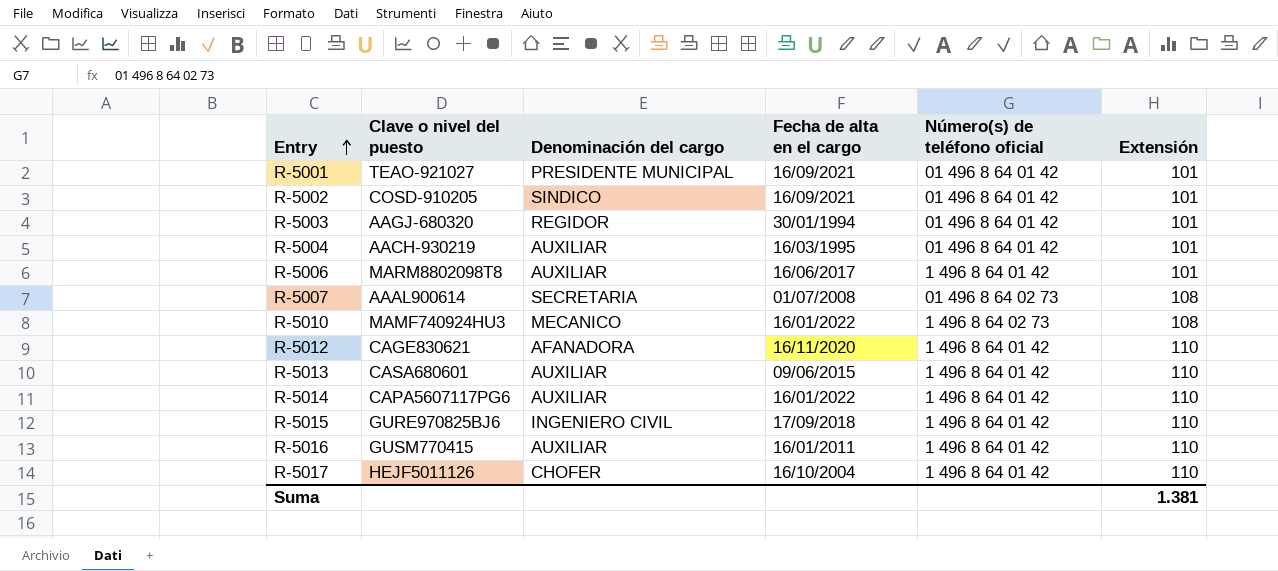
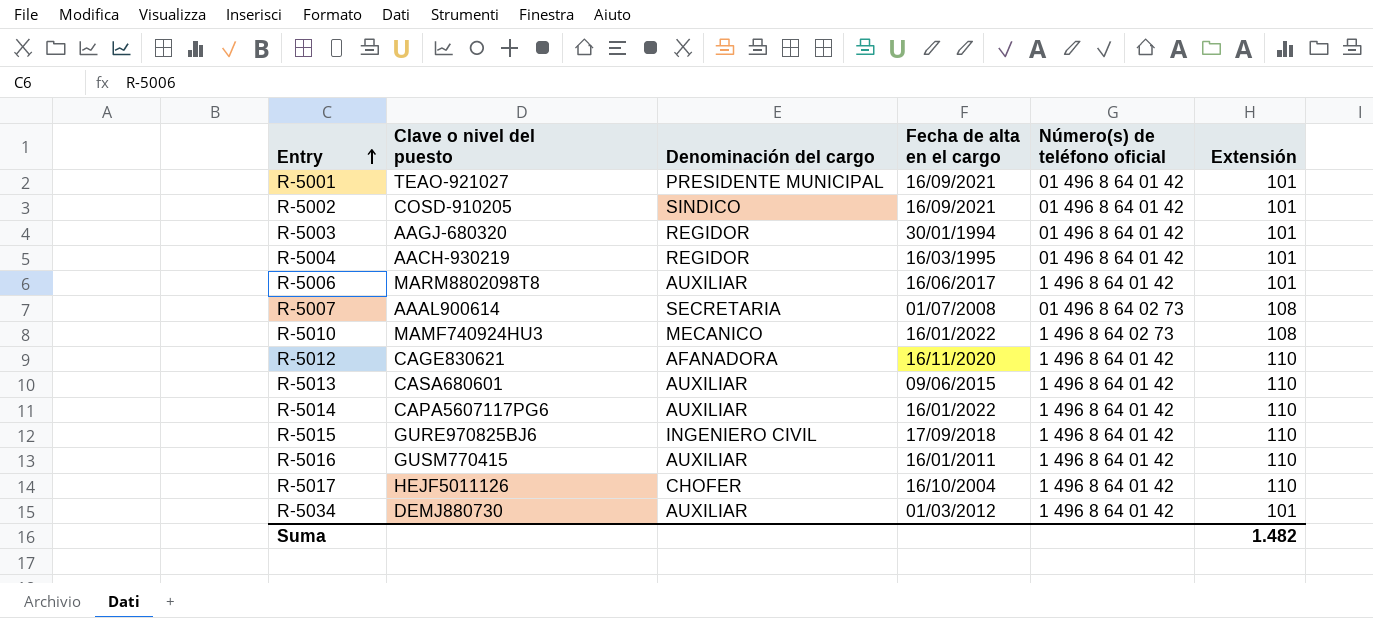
R-5004 | Denominación del cargo: AUXILIAR -> REGIDOR
row R-5034: none -> DEMJ880730 | AUXILIAR | 01/03/2012 | 1 496 8 64 01 42 | 101
Suma | Extensión: 1.381 -> 1.482

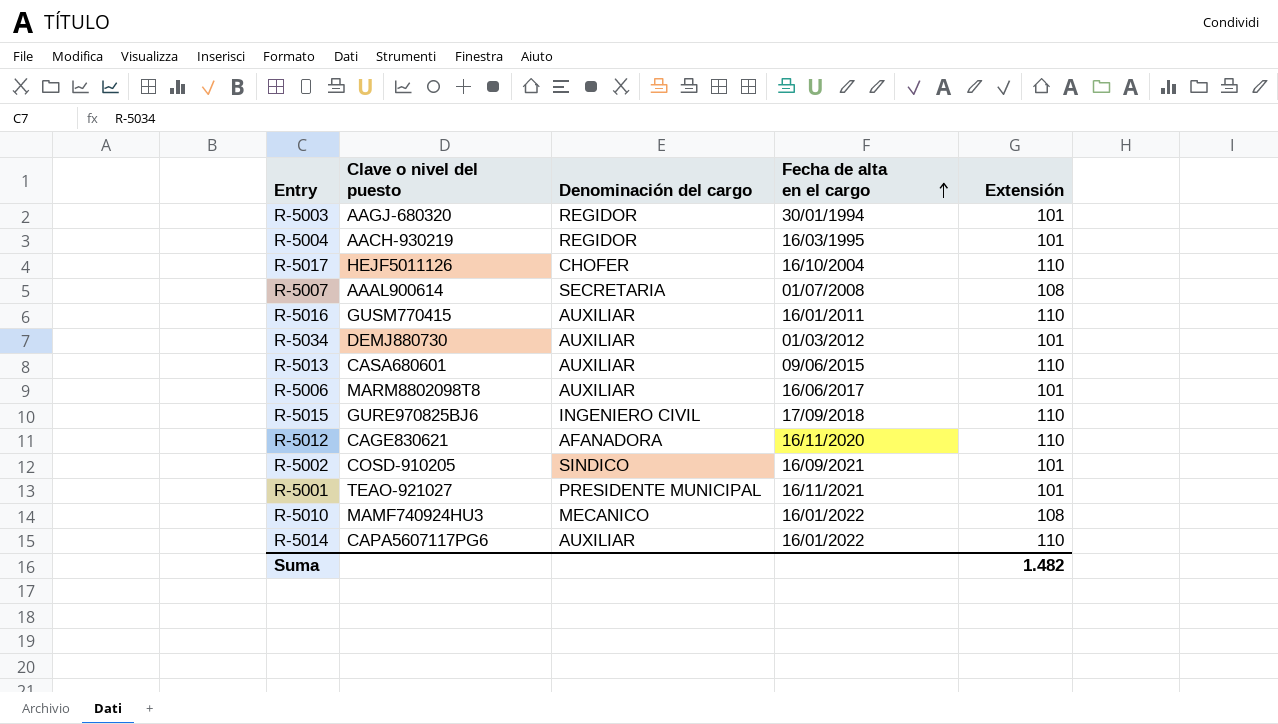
row order: Entry ascending -> Fecha de alta en el cargo ascending
column Número(s) de teléfono oficial | position: 5 -> none
R-5001 | Fecha de alta en el cargo: 16/09/2021 -> 16/11/2021

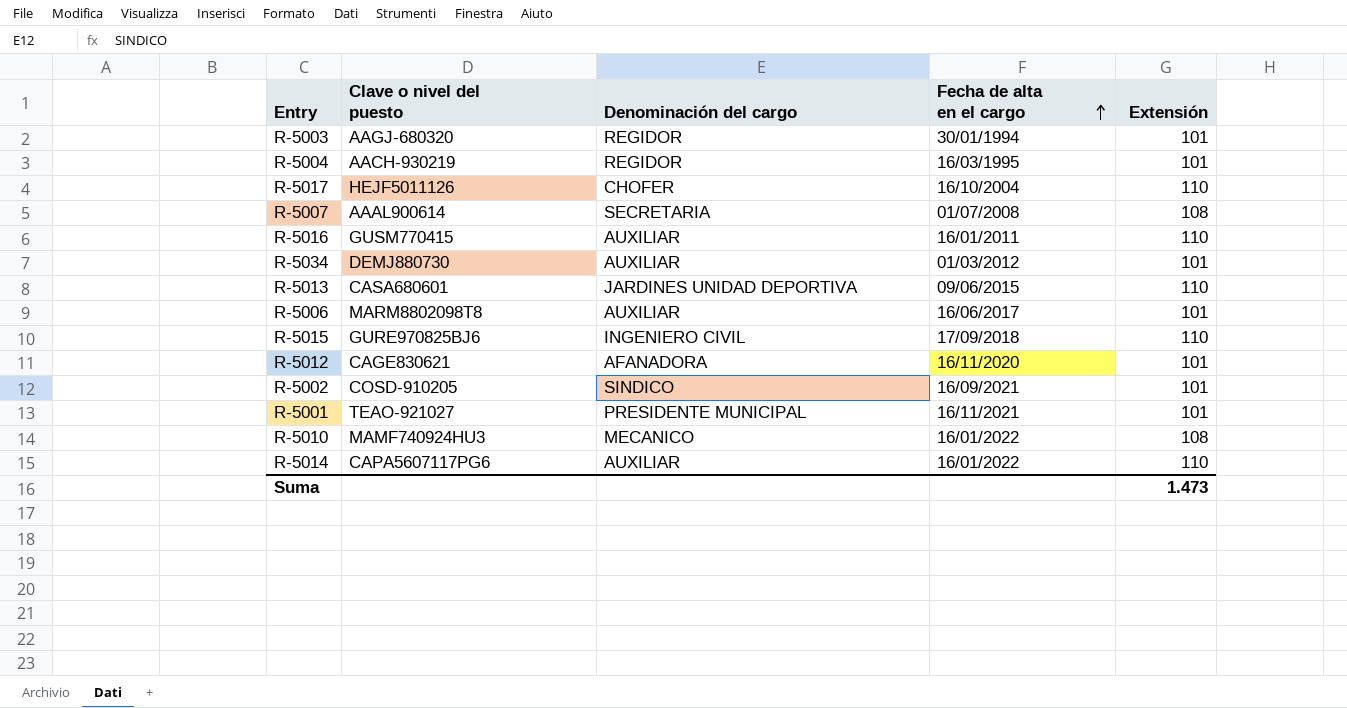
R-5013 | Denominación del cargo: AUXILIAR -> JARDINES UNIDAD DEPORTIVA
R-5012 | Extensión: 110 -> 101
Suma | Extensión: 1.482 -> 1.473

